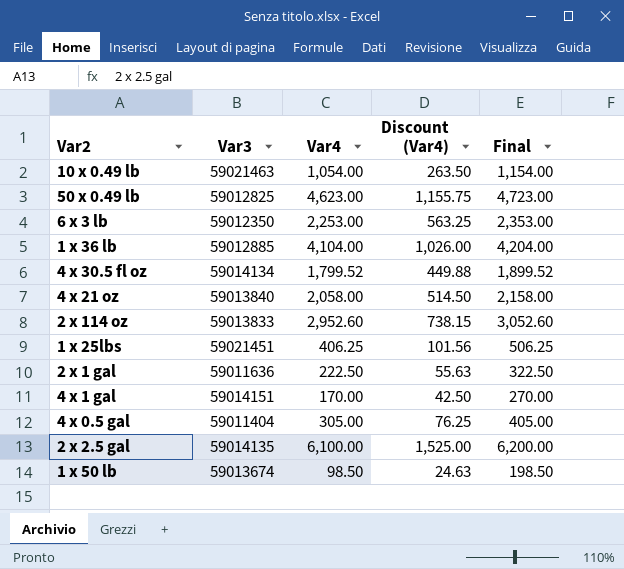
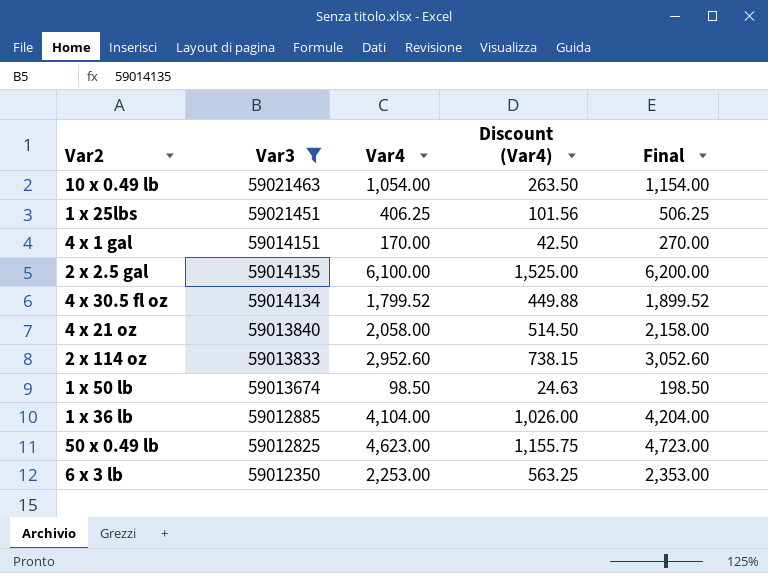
filter: none -> Var3 >= 59012350
row order: none -> Var3 descending

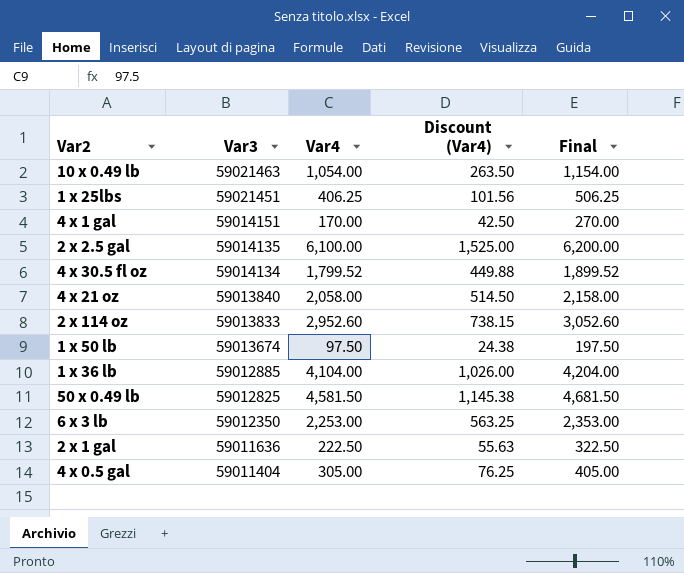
filter: Var3 >= 59012350 -> none
1 x 50 lb | Var4: 98.50 -> 97.50
1 x 50 lb | Discount (Var4): 24.63 -> 24.38
1 x 50 lb | Final: 198.50 -> 197.50
50 x 0.49 lb | Var4: 4,623.00 -> 4,581.50
50 x 0.49 lb | Discount (Var4): 1,155.75 -> 1,145.38
50 x 0.49 lb | Final: 4,723.00 -> 4,681.50

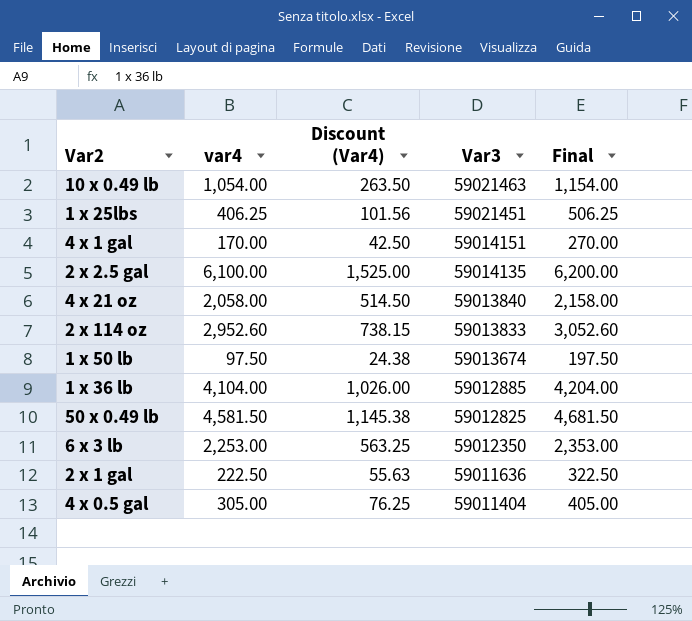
column name: Var4 -> var4
column Var3 | position: 2 -> 4
row 4 x 30.5 fl oz: 59014134 | 1,799.52 | 449.88 | 1,899.52 -> none

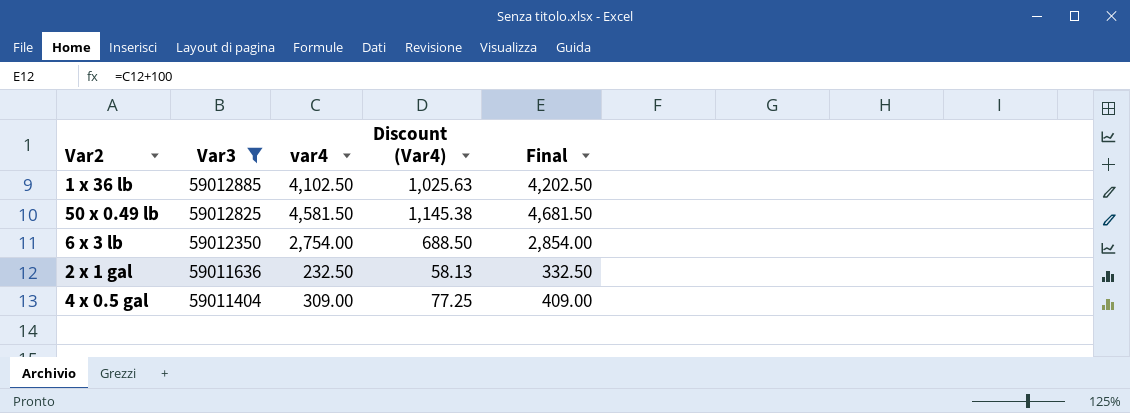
filter: none -> Var3 <= 59012885
column Var3 | position: 4 -> 2
1 x 36 lb | var4: 4,104.00 -> 4,102.50
1 x 36 lb | Discount (Var4): 1,026.00 -> 1,025.63
1 x 36 lb | Final: 4,204.00 -> 4,202.50
6 x 3 lb | var4: 2,253.00 -> 2,754.00
6 x 3 lb | Discount (Var4): 563.25 -> 688.50
6 x 3 lb | Final: 2,353.00 -> 2,854.00
2 x 1 gal | var4: 222.50 -> 232.50
2 x 1 gal | Discount (Var4): 55.63 -> 58.13
2 x 1 gal | Final: 322.50 -> 332.50
4 x 0.5 gal | var4: 305.00 -> 309.00
4 x 0.5 gal | Discount (Var4): 76.25 -> 77.25
4 x 0.5 gal | Final: 405.00 -> 409.00

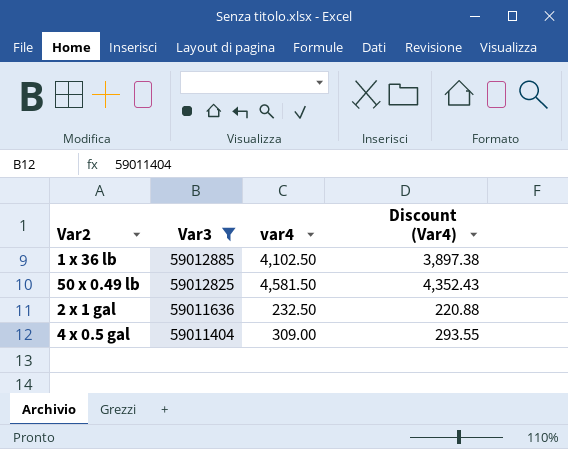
column Final | formula: [var4] + 100 -> none
column Discount (Var4) | formula: [var4] * 0.25 -> [var4] * 0.95
row 6 x 3 lb: 59012350 | 2,754.00 | 688.50 | 2,854.00 -> none

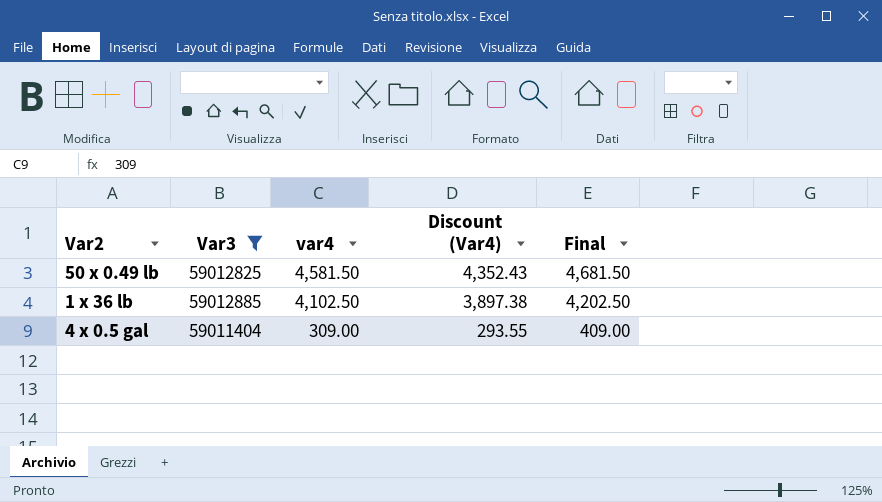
row order: Var3 descending -> var4 descending
column Final | formula: none -> [var4] + 100
row 2 x 1 gal: 59011636 | 232.50 | 220.88 -> none

